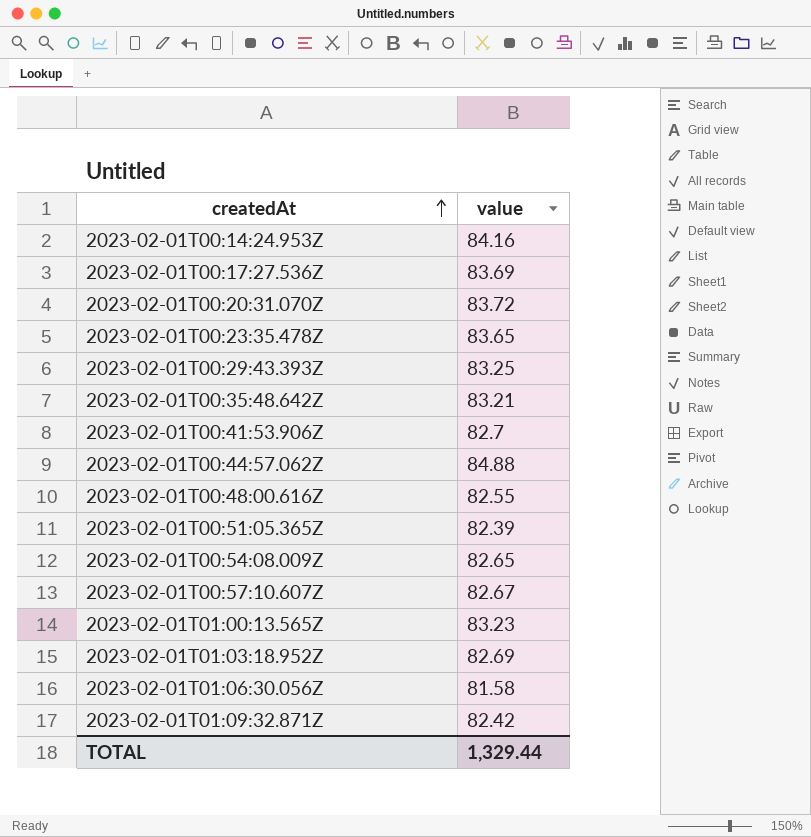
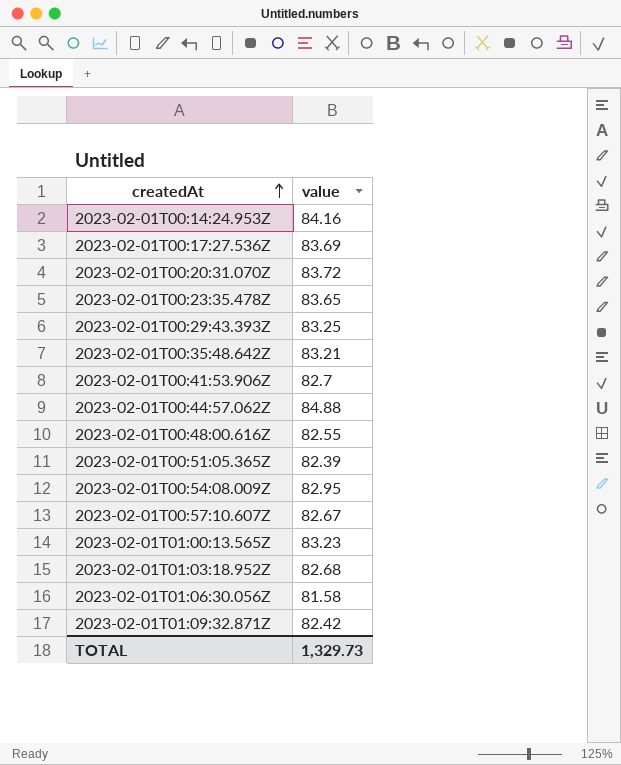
2023-02-01T00:54:08.009Z | value: 82.65 -> 82.95
2023-02-01T01:03:18.952Z | value: 82.69 -> 82.68
TOTAL | value: 1,329.44 -> 1,329.73

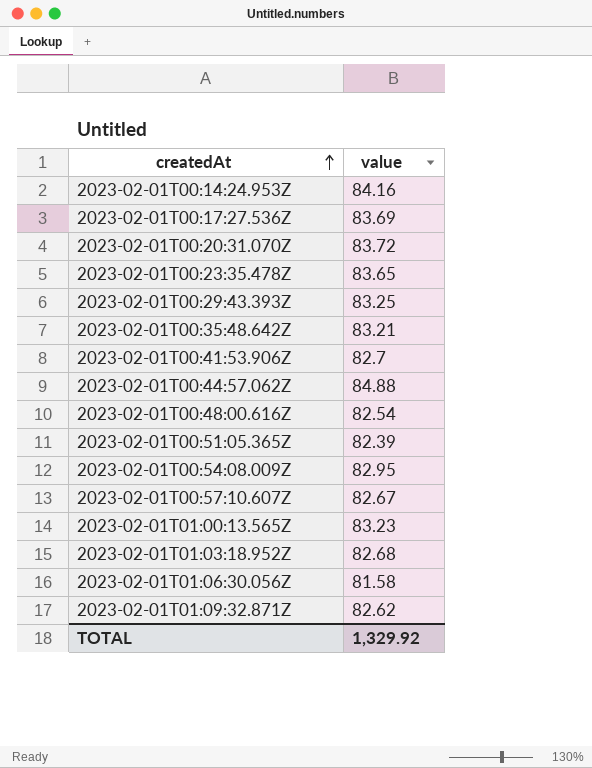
2023-02-01T00:48:00.616Z | value: 82.55 -> 82.54
2023-02-01T01:09:32.871Z | value: 82.42 -> 82.62
TOTAL | value: 1,329.73 -> 1,329.92

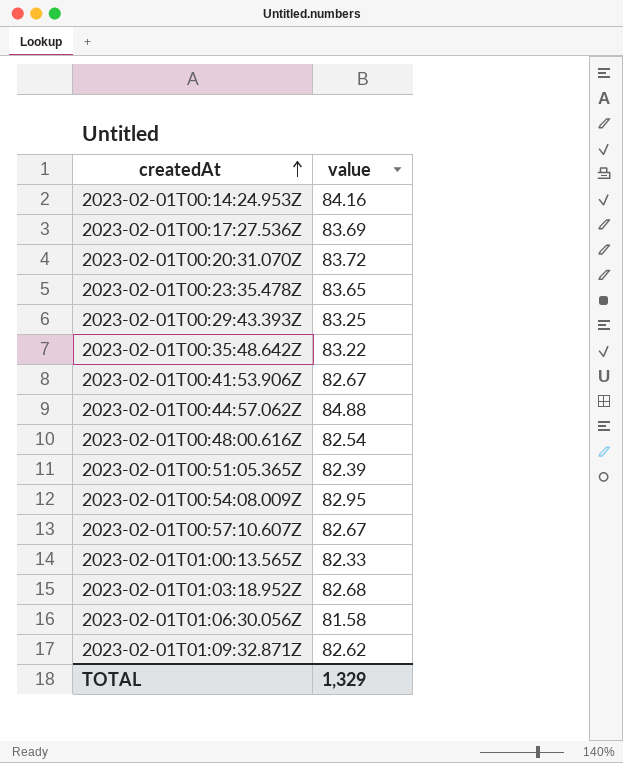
2023-02-01T00:35:48.642Z | value: 83.21 -> 83.22
2023-02-01T00:41:53.906Z | value: 82.7 -> 82.67
2023-02-01T01:00:13.565Z | value: 83.23 -> 82.33
TOTAL | value: 1,329.92 -> 1,329

